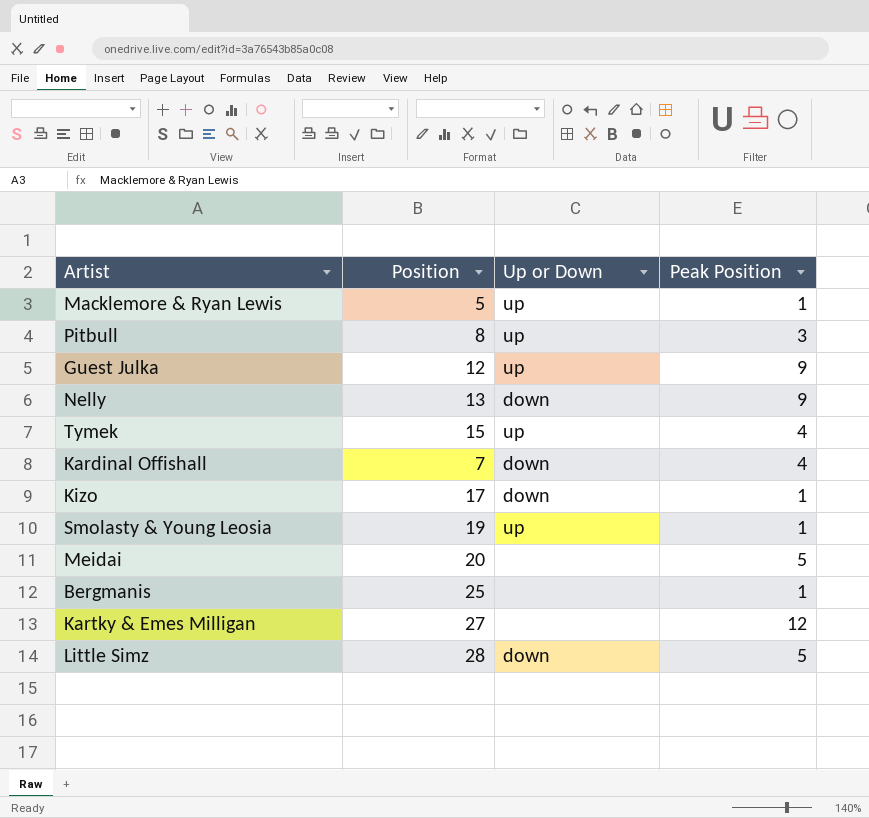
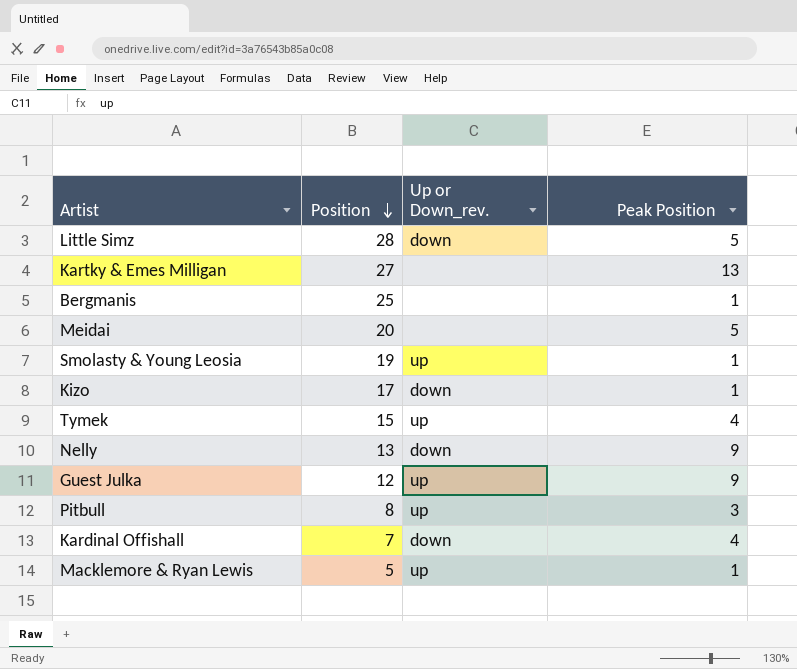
row order: none -> Position descending
column name: Up or Down -> Up or Down_rev.
Kartky & Emes Milligan | Peak Position: 12 -> 13

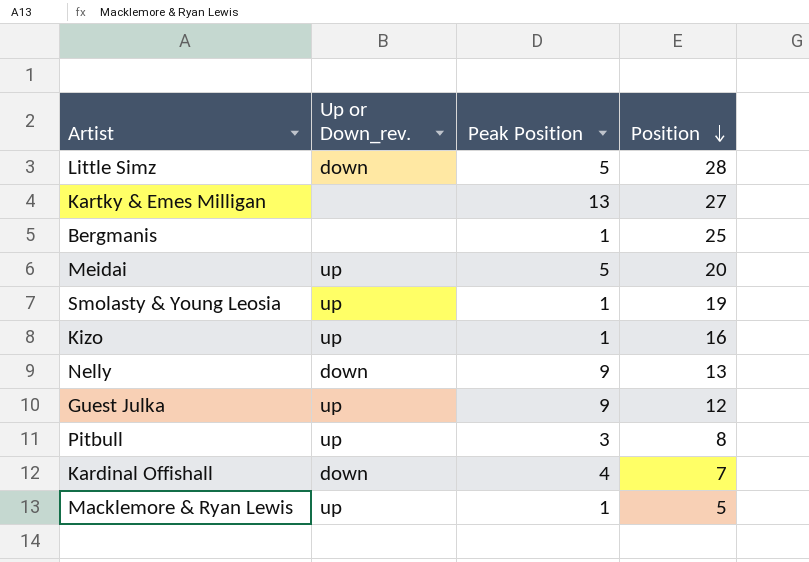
column Position | position: 2 -> 4
row Tymek: 15 | up | 4 -> none
Meidai | Up or Down_rev.: none -> up
Kizo | Up or Down_rev.: down -> up
Kizo | Position: 17 -> 16

